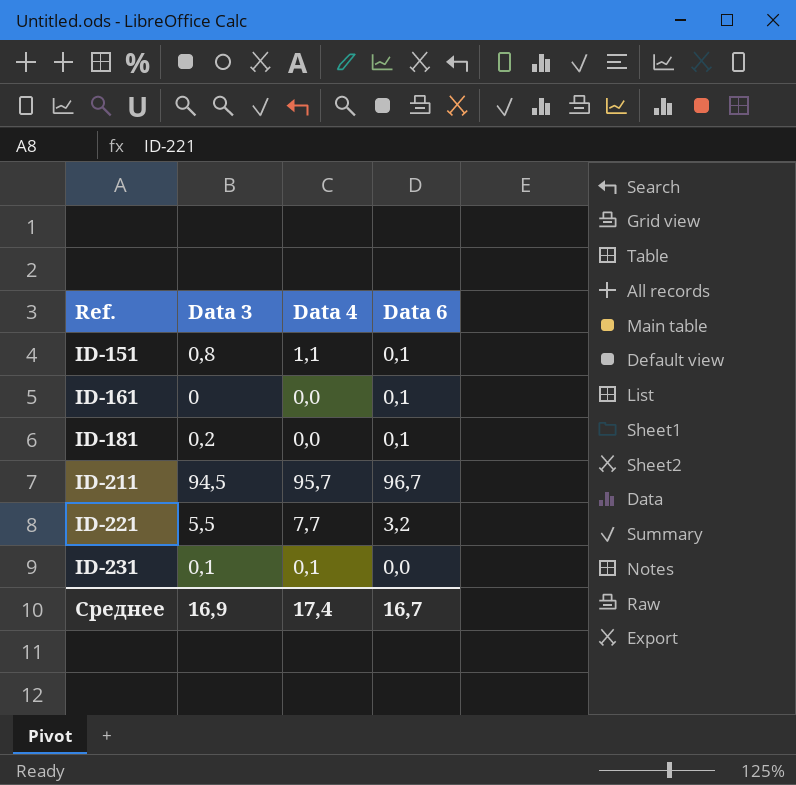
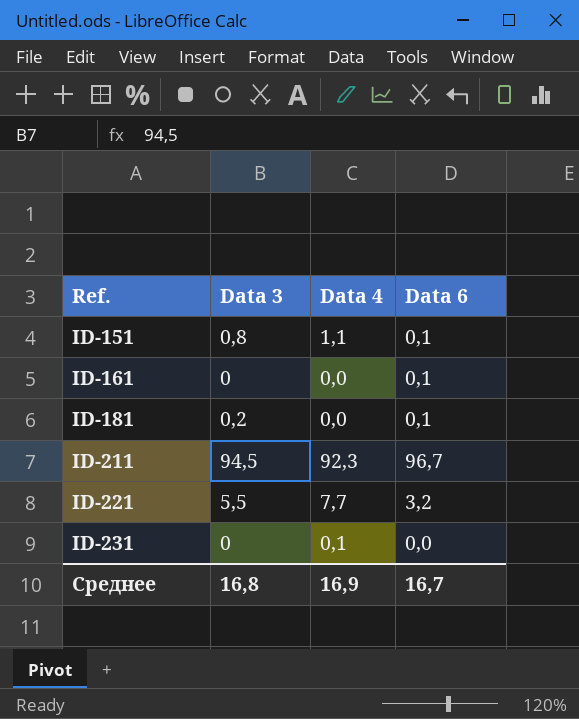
ID-211 | Data 4: 95,7 -> 92,3
ID-231 | Data 3: 0,1 -> 0
Среднее | Data 3: 16,9 -> 16,8
Среднее | Data 4: 17,4 -> 16,9

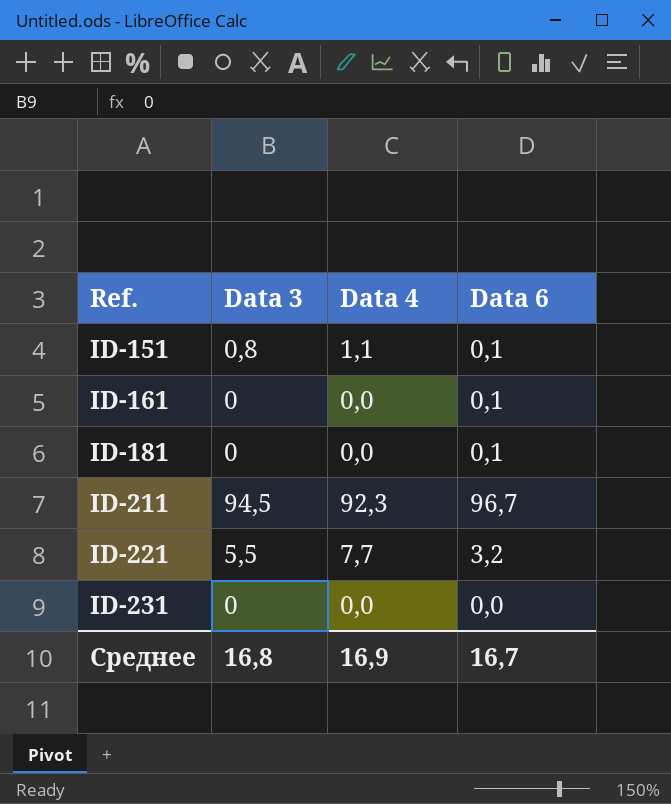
ID-181 | Data 3: 0,2 -> 0
ID-231 | Data 4: 0,1 -> 0,0

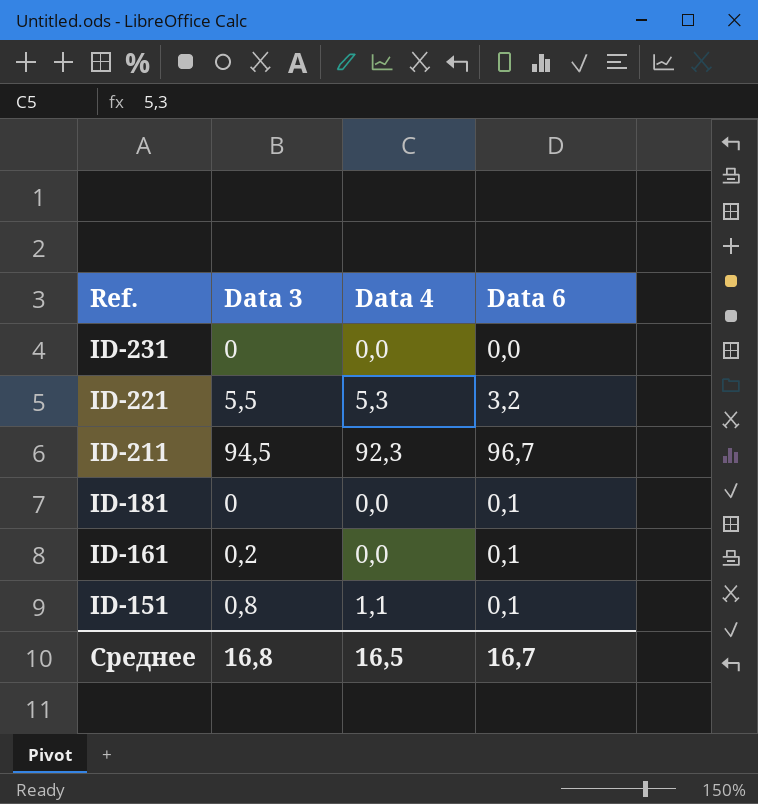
row order: Ref. ascending -> Ref. descending
ID-221 | Data 4: 7,7 -> 5,3
ID-161 | Data 3: 0 -> 0,2
Среднее | Data 4: 16,9 -> 16,5

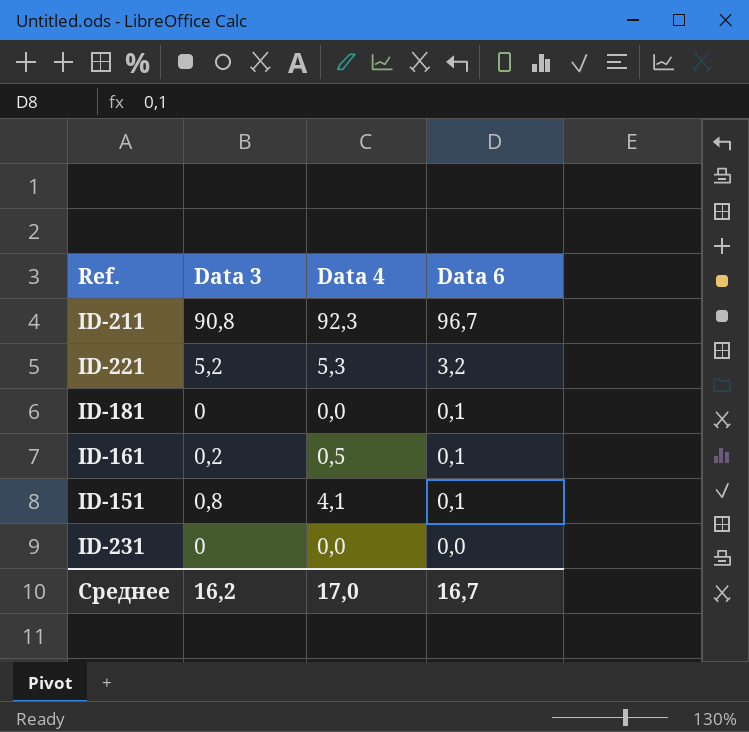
row order: Ref. descending -> Data 6 descending
ID-211 | Data 3: 94,5 -> 90,8
ID-221 | Data 3: 5,5 -> 5,2
ID-161 | Data 4: 0,0 -> 0,5
ID-151 | Data 4: 1,1 -> 4,1
Среднее | Data 3: 16,8 -> 16,2
Среднее | Data 4: 16,5 -> 17,0

